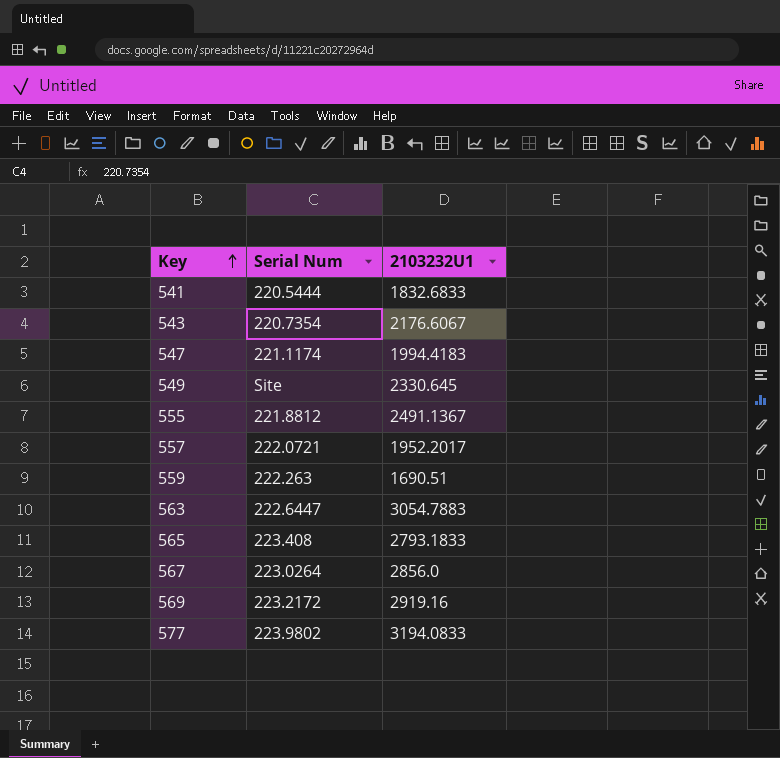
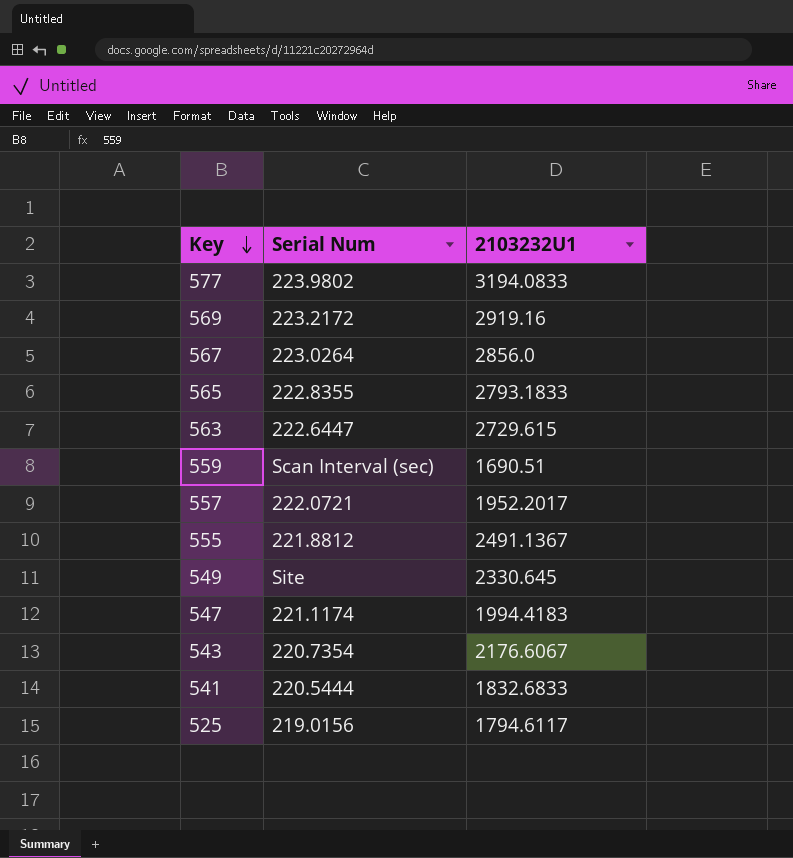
row order: Key ascending -> Key descending
565 | Serial Num: 223.408 -> 222.8355
563 | 2103232U1: 3054.7883 -> 2729.615
559 | Serial Num: 222.263 -> Scan Interval (sec)
row 525: none -> 219.0156 | 1794.6117

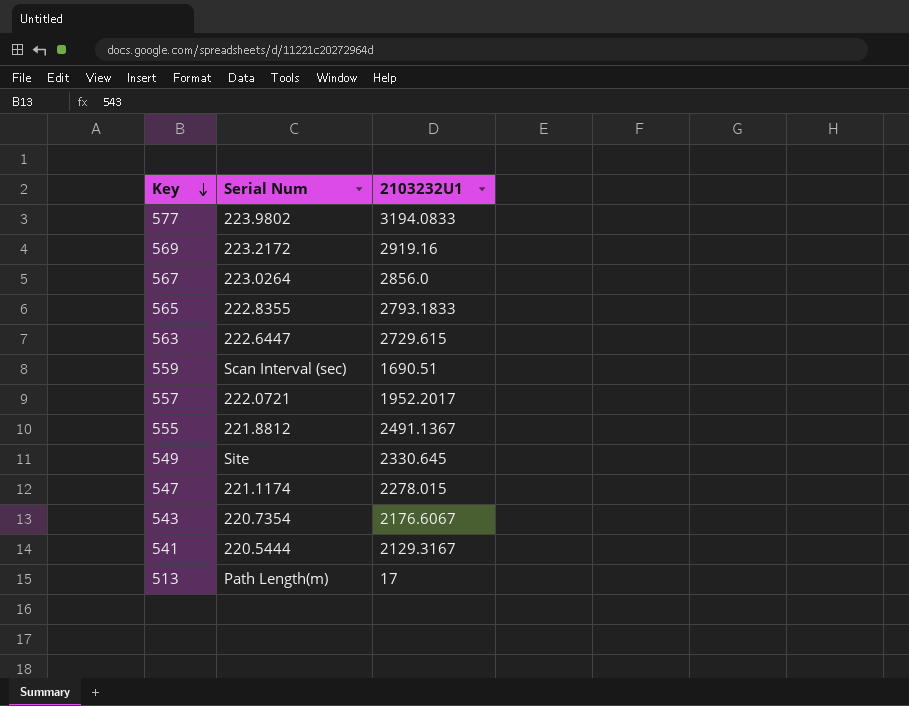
row 525: 219.0156 | 1794.6117 -> none
547 | 2103232U1: 1994.4183 -> 2278.015
541 | 2103232U1: 1832.6833 -> 2129.3167
row 513: none -> Path Length(m) | 17

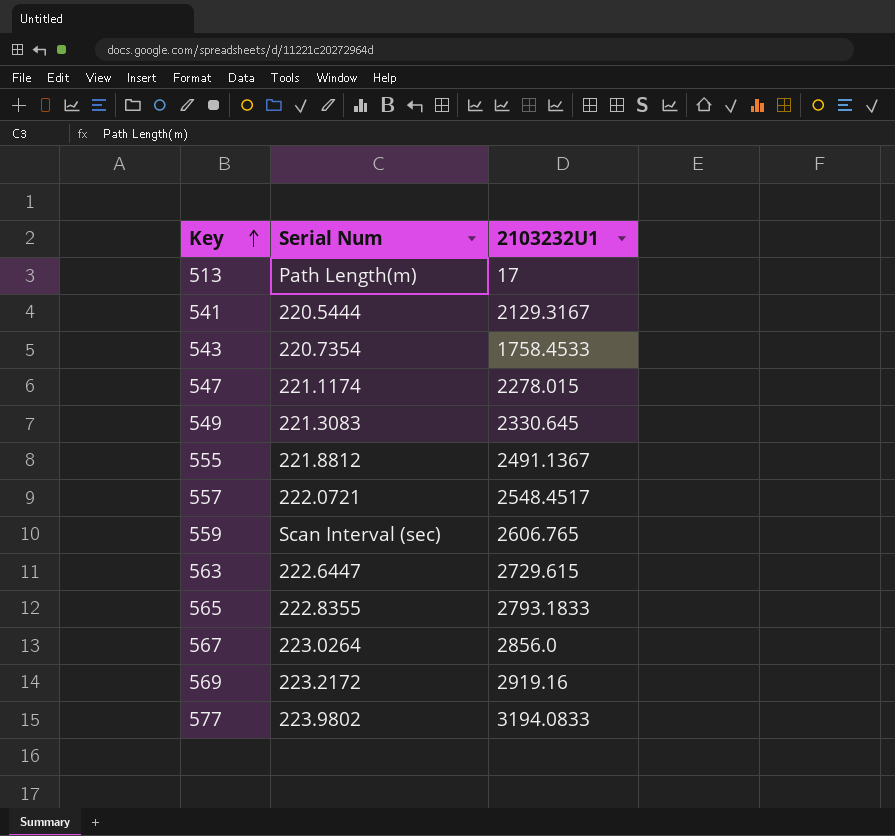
row order: Key descending -> Key ascending
543 | 2103232U1: 2176.6067 -> 1758.4533
549 | Serial Num: Site -> 221.3083
557 | 2103232U1: 1952.2017 -> 2548.4517
559 | 2103232U1: 1690.51 -> 2606.765

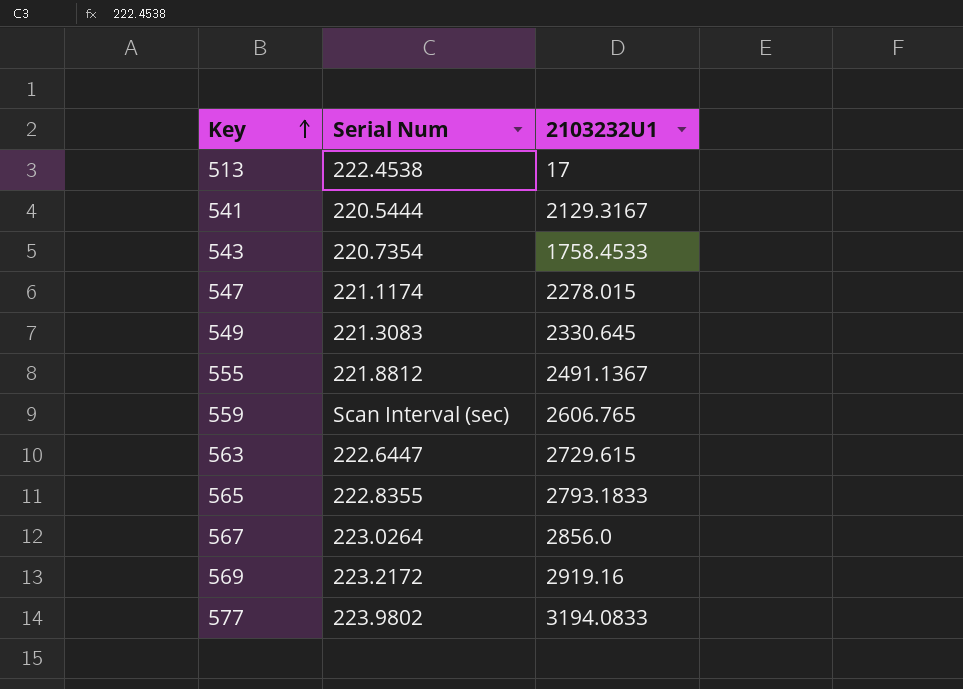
row 557: 222.0721 | 2548.4517 -> none
513 | Serial Num: Path Length(m) -> 222.4538

